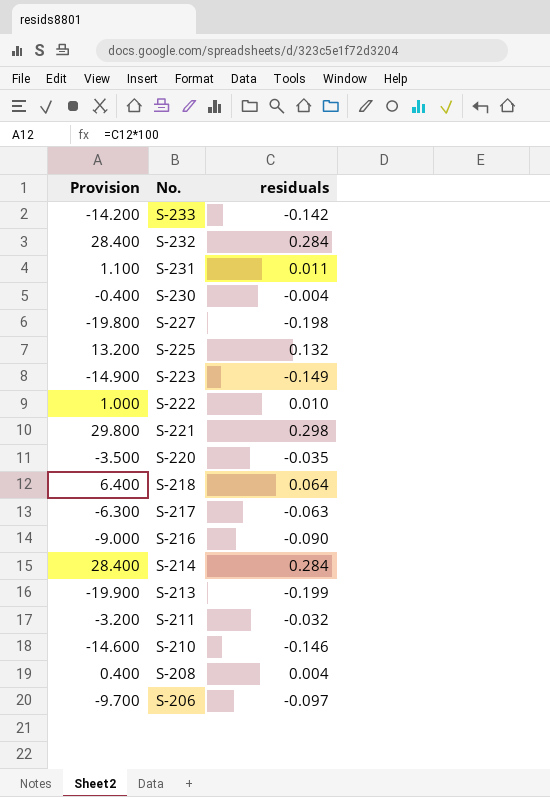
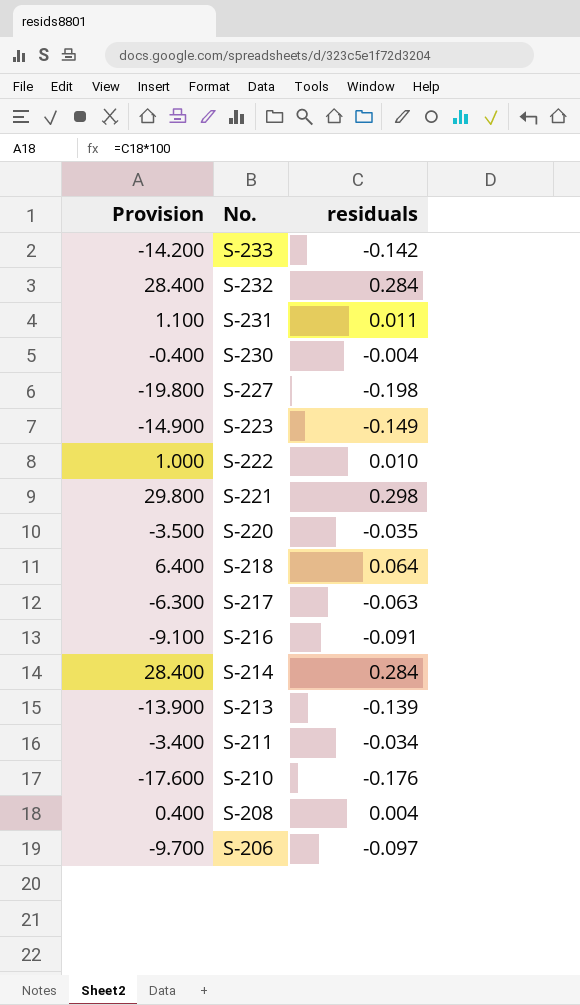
row S-225: 13.200 | 0.132 -> none
S-216 | Provision: -9.000 -> -9.100
S-216 | residuals: -0.090 -> -0.091
S-213 | Provision: -19.900 -> -13.900
S-213 | residuals: -0.199 -> -0.139
S-211 | Provision: -3.200 -> -3.400
S-211 | residuals: -0.032 -> -0.034
S-210 | Provision: -14.600 -> -17.600
S-210 | residuals: -0.146 -> -0.176

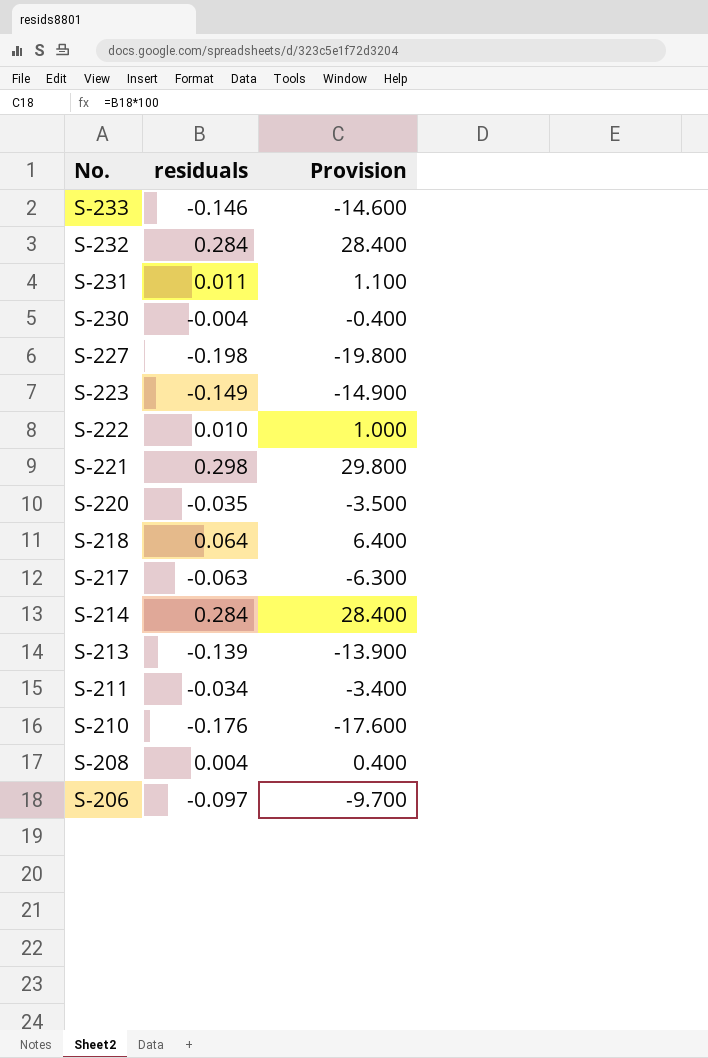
column Provision | position: 1 -> 3
row S-216: -9.100 | -0.091 -> none
S-233 | residuals: -0.142 -> -0.146
S-233 | Provision: -14.200 -> -14.600

